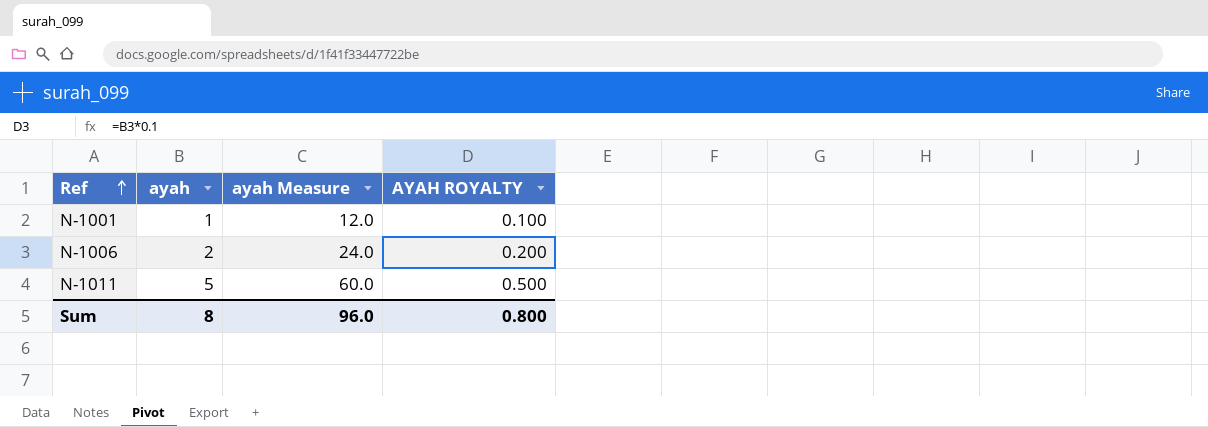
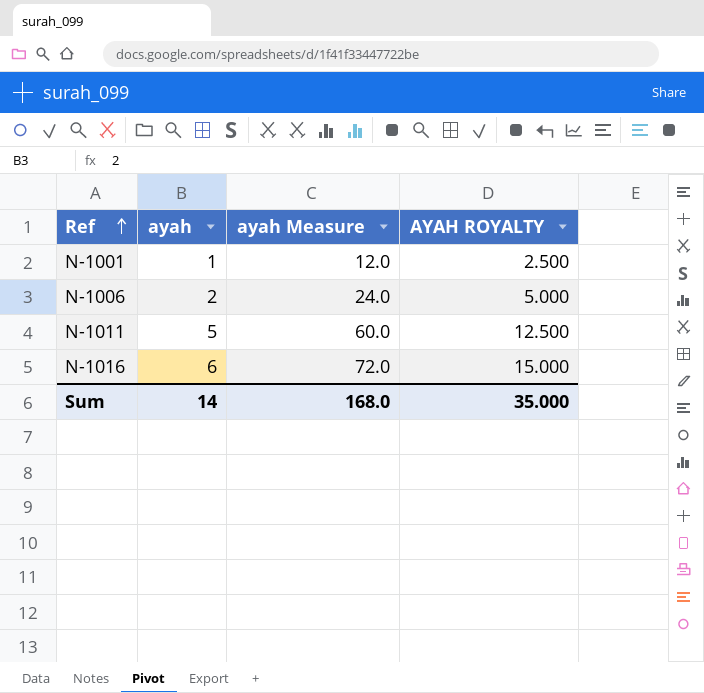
column AYAH ROYALTY | formula: [ayah] * 0.1 -> [ayah] * 2.5
row N-1016: none -> 6 | 72.0 | 15.000
Sum | ayah: 8 -> 14
Sum | ayah Measure: 96.0 -> 168.0
Sum | AYAH ROYALTY: 0.800 -> 35.000

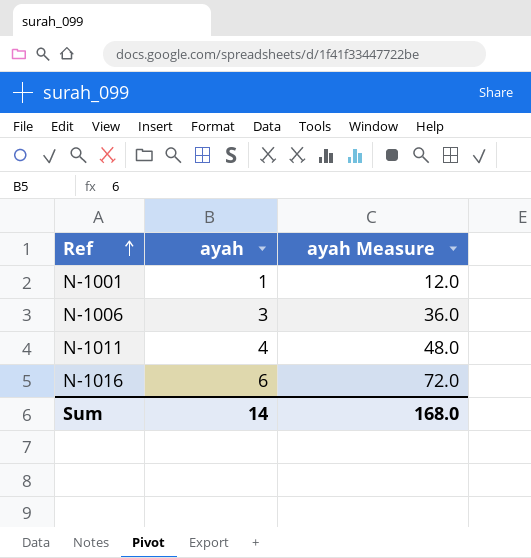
column AYAH ROYALTY | formula: [ayah] * 2.5 -> none
N-1006 | ayah: 2 -> 3
N-1006 | ayah Measure: 24.0 -> 36.0
N-1011 | ayah: 5 -> 4
N-1011 | ayah Measure: 60.0 -> 48.0

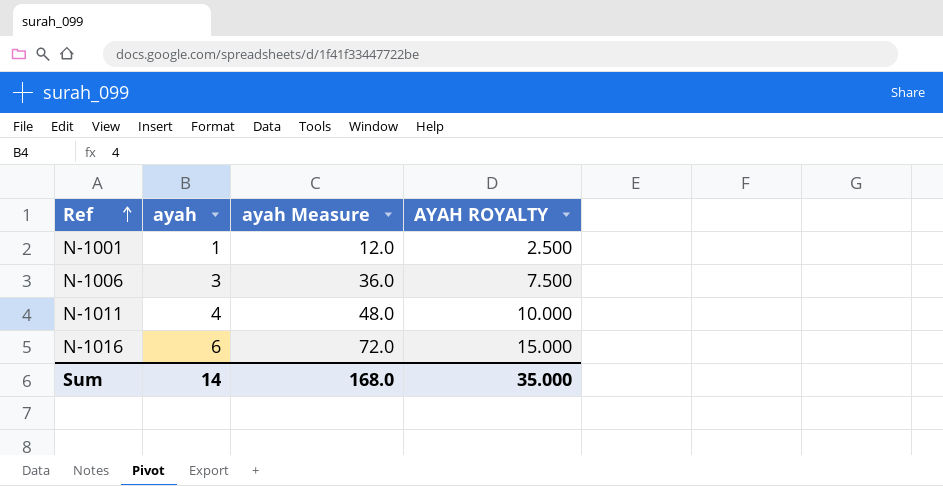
column AYAH ROYALTY | formula: none -> [ayah] * 2.5

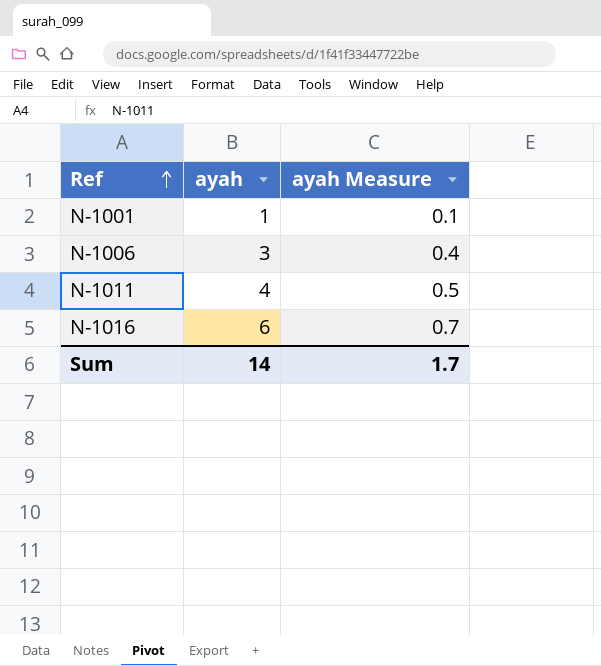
column AYAH ROYALTY | formula: [ayah] * 2.5 -> none
column ayah Measure | formula: [ayah] * 12 -> [ayah] * 0.12
Sum | ayah Measure: 168.0 -> 1.7

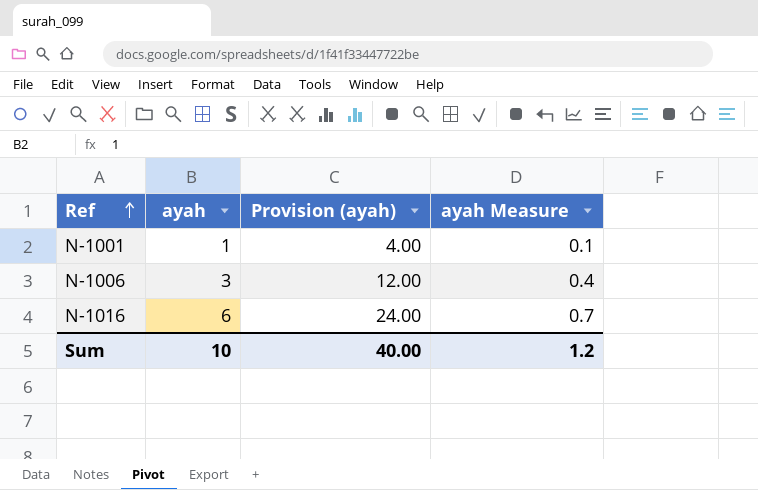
column Provision (ayah) | formula: none -> [ayah] * 4
row N-1011: 4 | 0.5 -> none
Sum | ayah: 14 -> 10
Sum | ayah Measure: 1.7 -> 1.2

